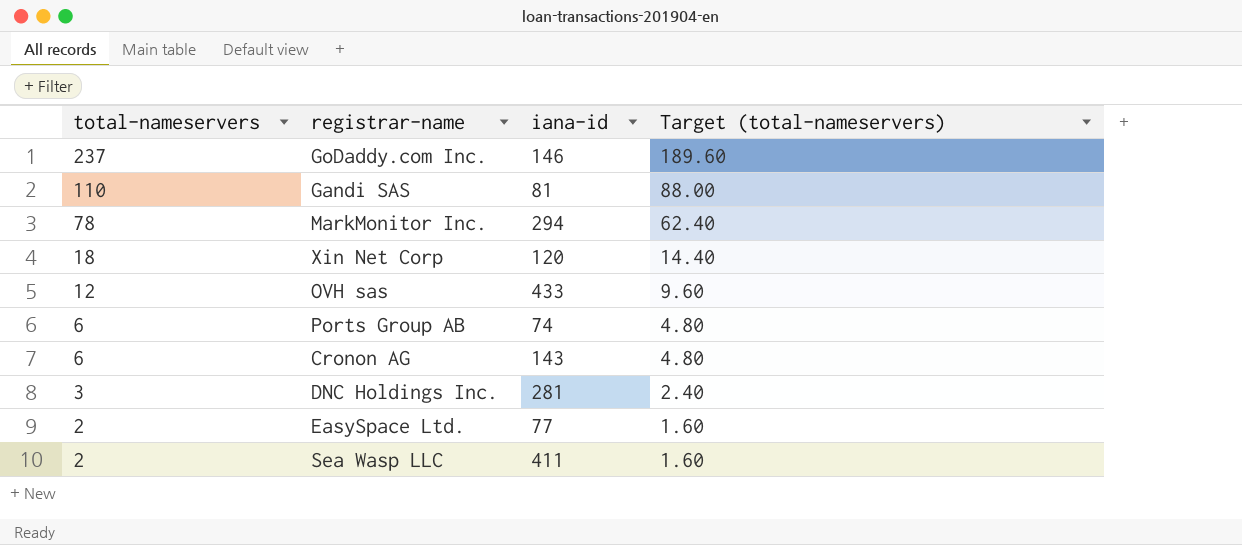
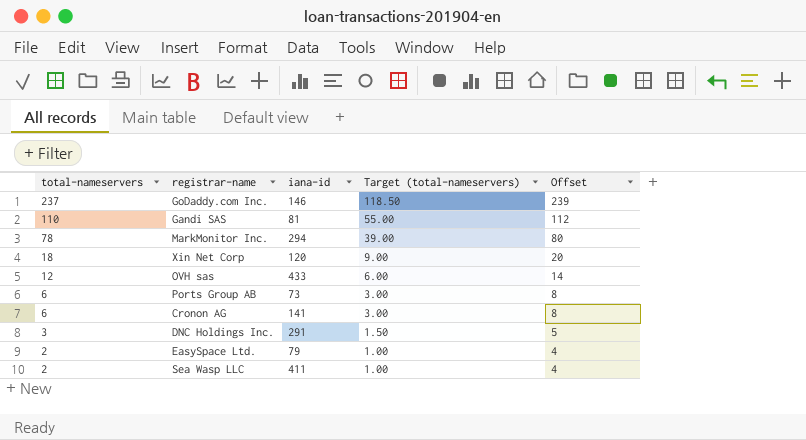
column Target (total-nameservers) | formula: [total-nameservers] * 0.8 -> [total-nameservers] * 0.5
column Offset | formula: none -> [total-nameservers] + 2
Ports Group AB | iana-id: 74 -> 73
Cronon AG | iana-id: 143 -> 141
DNC Holdings Inc. | iana-id: 281 -> 291
EasySpace Ltd. | iana-id: 77 -> 79

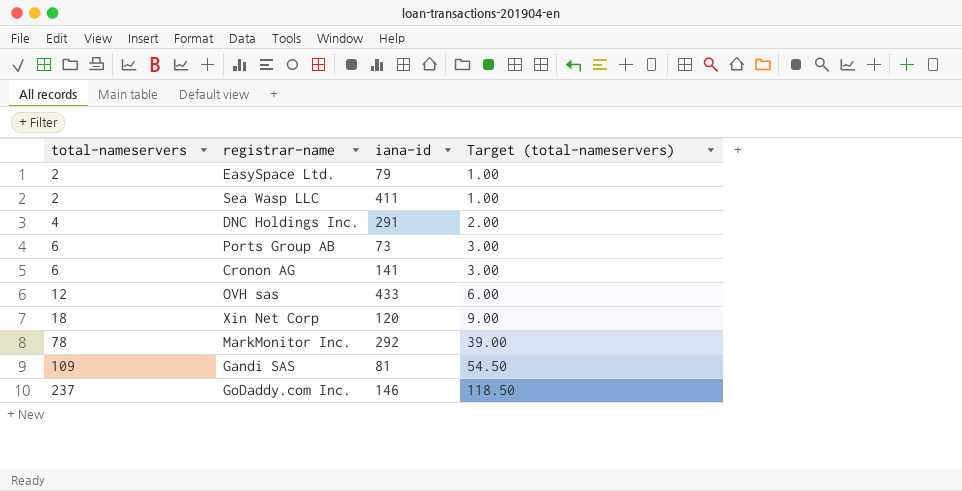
row order: total-nameservers descending -> total-nameservers ascending
column Offset | formula: [total-nameservers] + 2 -> none
DNC Holdings Inc. | total-nameservers: 3 -> 4
DNC Holdings Inc. | Target (total-nameservers): 1.50 -> 2.00
MarkMonitor Inc. | iana-id: 294 -> 292
Gandi SAS | total-nameservers: 110 -> 109
Gandi SAS | Target (total-nameservers): 55.00 -> 54.50

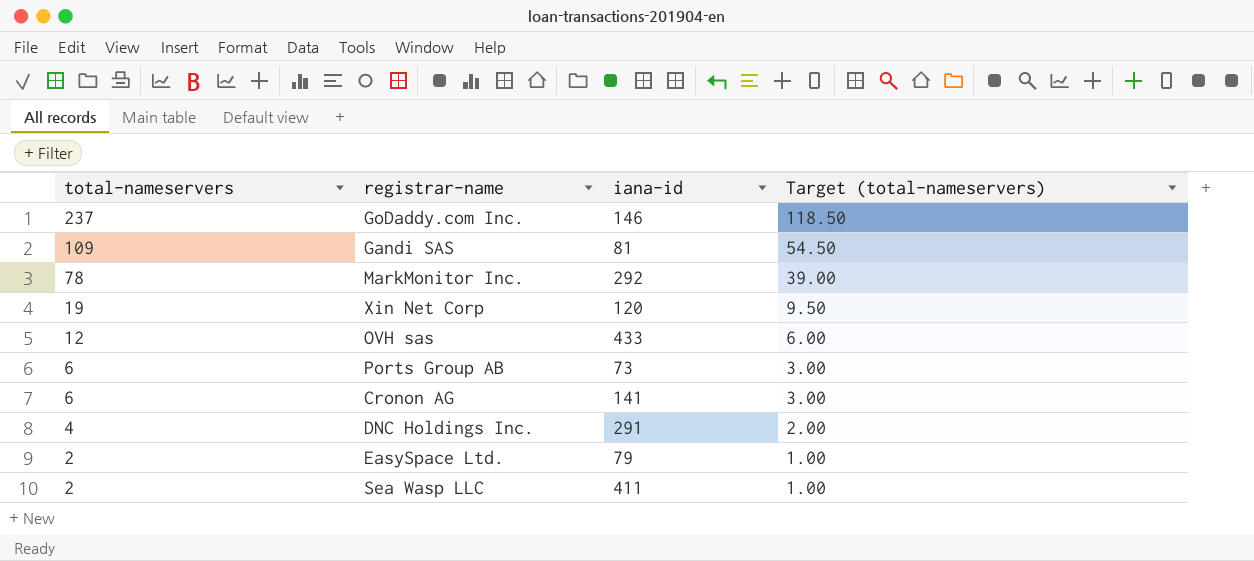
row order: total-nameservers ascending -> total-nameservers descending
Xin Net Corp | total-nameservers: 18 -> 19
Xin Net Corp | Target (total-nameservers): 9.00 -> 9.50

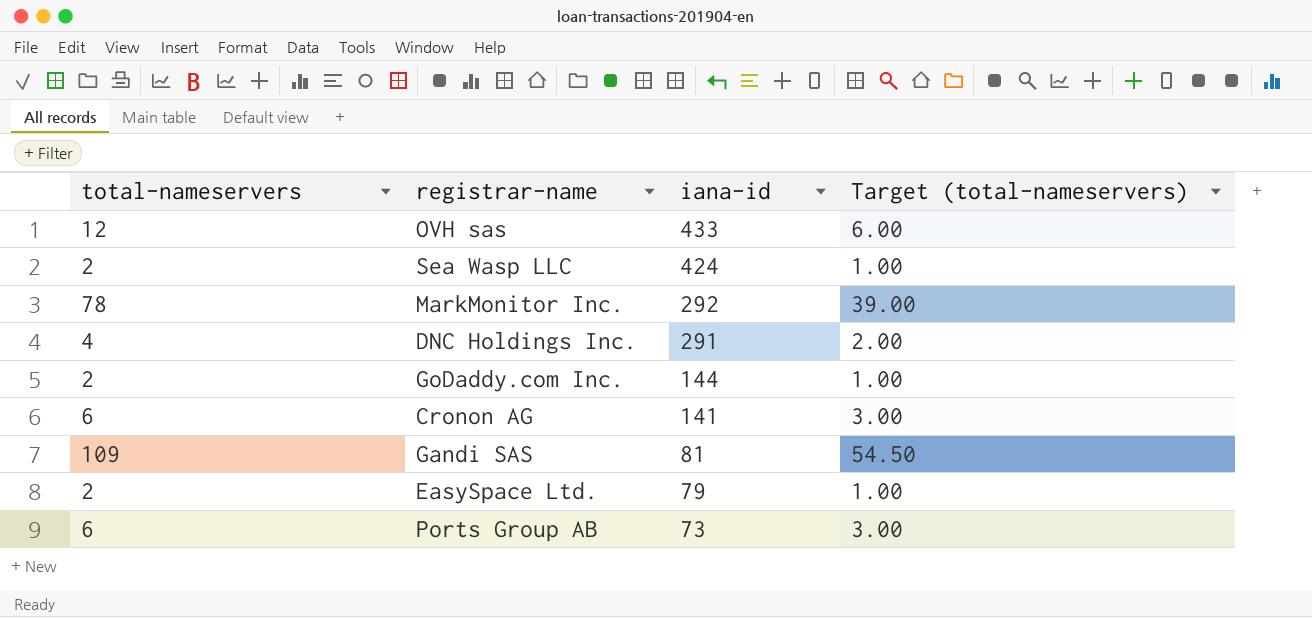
row order: total-nameservers descending -> iana-id descending
row Xin Net Corp: 19 | 120 | 9.50 -> none
Sea Wasp LLC | iana-id: 411 -> 424
GoDaddy.com Inc. | total-nameservers: 237 -> 2
GoDaddy.com Inc. | iana-id: 146 -> 144
GoDaddy.com Inc. | Target (total-nameservers): 118.50 -> 1.00

